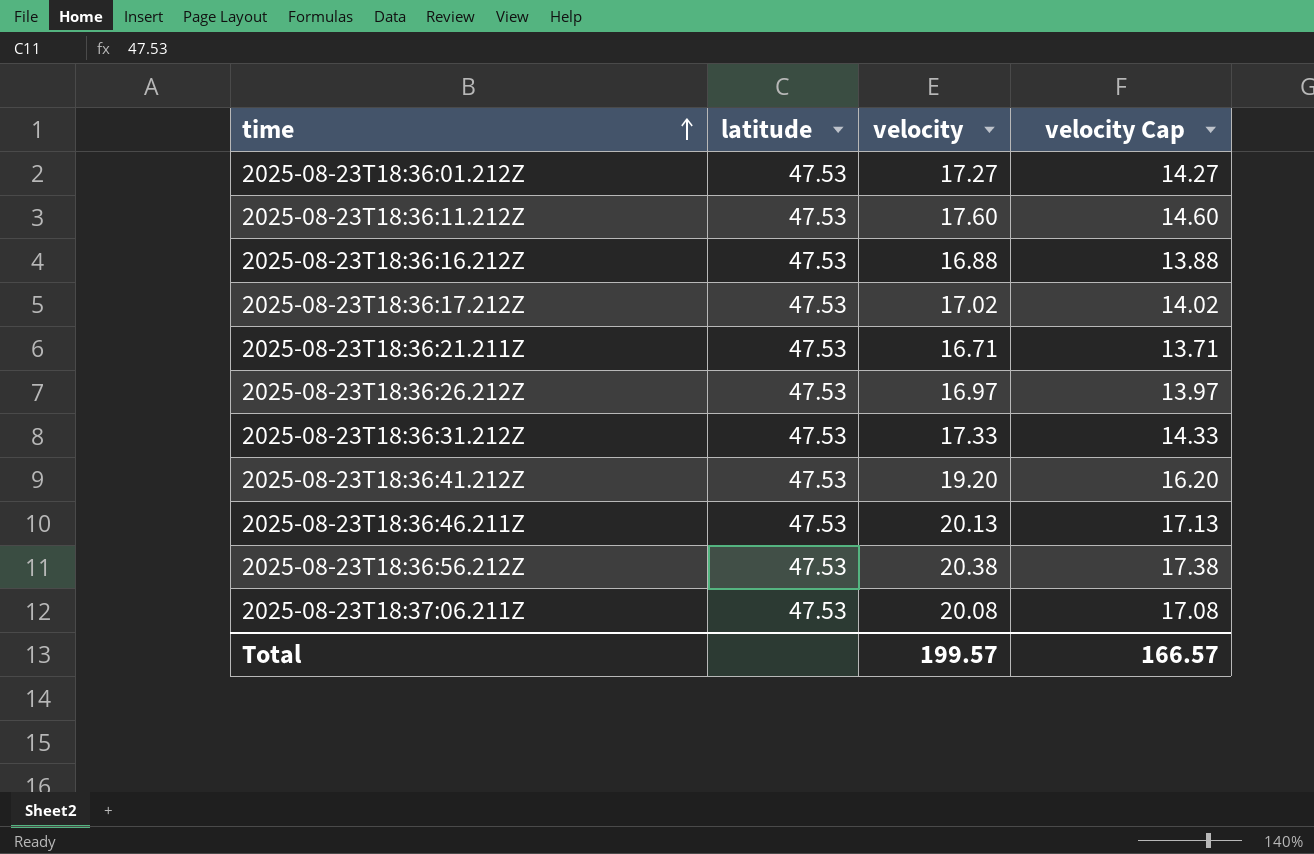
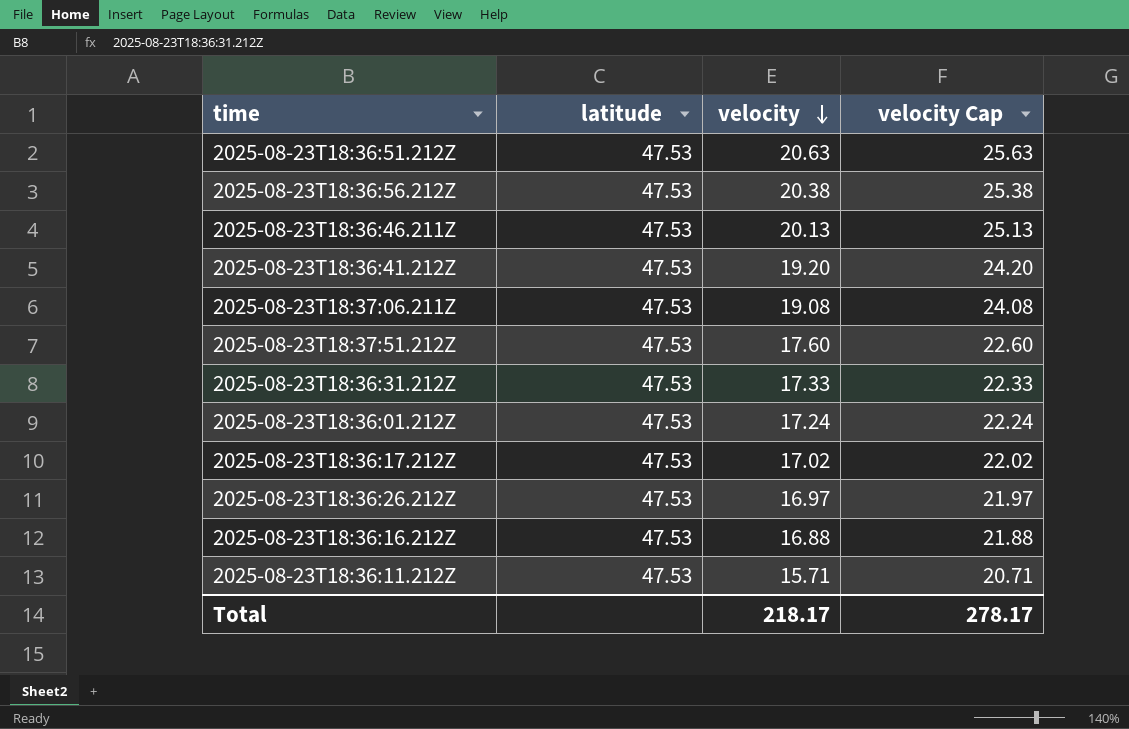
row order: time ascending -> velocity descending
column velocity Cap | formula: [velocity] - 3 -> [velocity] + 5
row 2025-08-23T18:36:21.211Z: 47.53 | 16.71 | 13.71 -> none
row 2025-08-23T18:36:51.212Z: none -> 47.53 | 20.63 | 25.63
2025-08-23T18:37:06.211Z | velocity: 20.08 -> 19.08
row 2025-08-23T18:37:51.212Z: none -> 47.53 | 17.60 | 22.60
2025-08-23T18:36:01.212Z | velocity: 17.27 -> 17.24
2025-08-23T18:36:11.212Z | velocity: 17.60 -> 15.71
Total | velocity: 199.57 -> 218.17
Total | velocity Cap: 166.57 -> 278.17

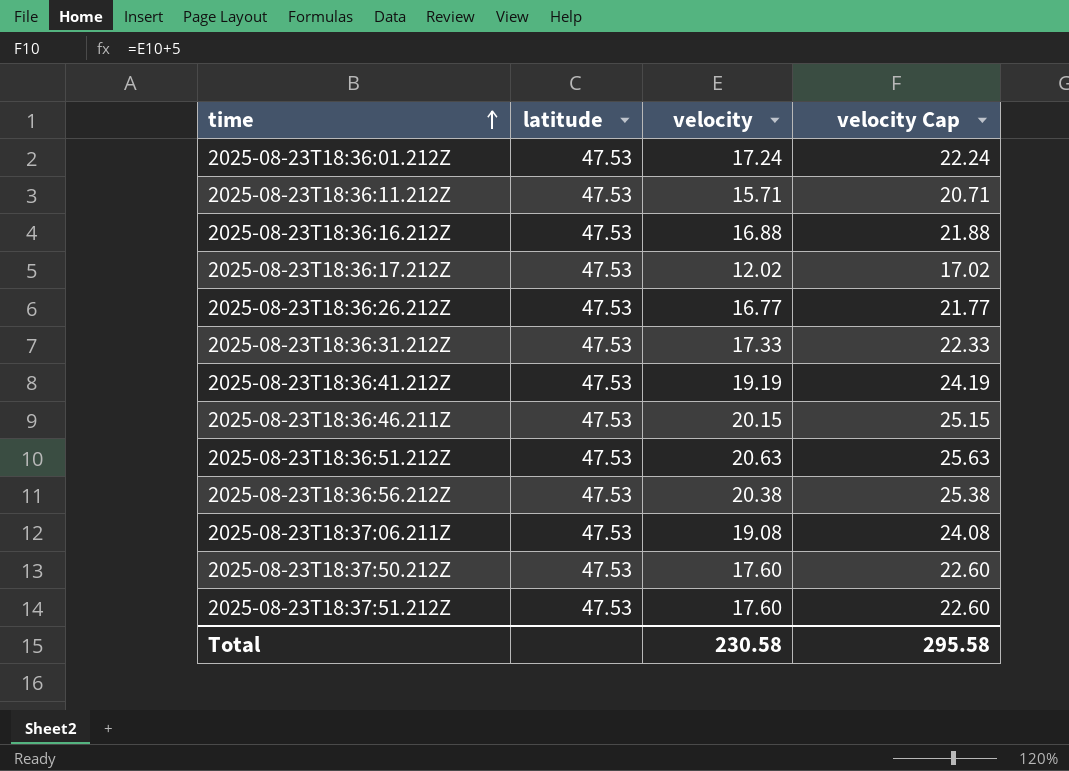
row order: velocity descending -> time ascending
2025-08-23T18:36:17.212Z | velocity: 17.02 -> 12.02
2025-08-23T18:36:17.212Z | velocity Cap: 22.02 -> 17.02
2025-08-23T18:36:26.212Z | velocity: 16.97 -> 16.77
2025-08-23T18:36:26.212Z | velocity Cap: 21.97 -> 21.77
2025-08-23T18:36:41.212Z | velocity: 19.20 -> 19.19
2025-08-23T18:36:41.212Z | velocity Cap: 24.20 -> 24.19
2025-08-23T18:36:46.211Z | velocity: 20.13 -> 20.15
2025-08-23T18:36:46.211Z | velocity Cap: 25.13 -> 25.15
row 2025-08-23T18:37:50.212Z: none -> 47.53 | 17.60 | 22.60
Total | velocity: 218.17 -> 230.58
Total | velocity Cap: 278.17 -> 295.58

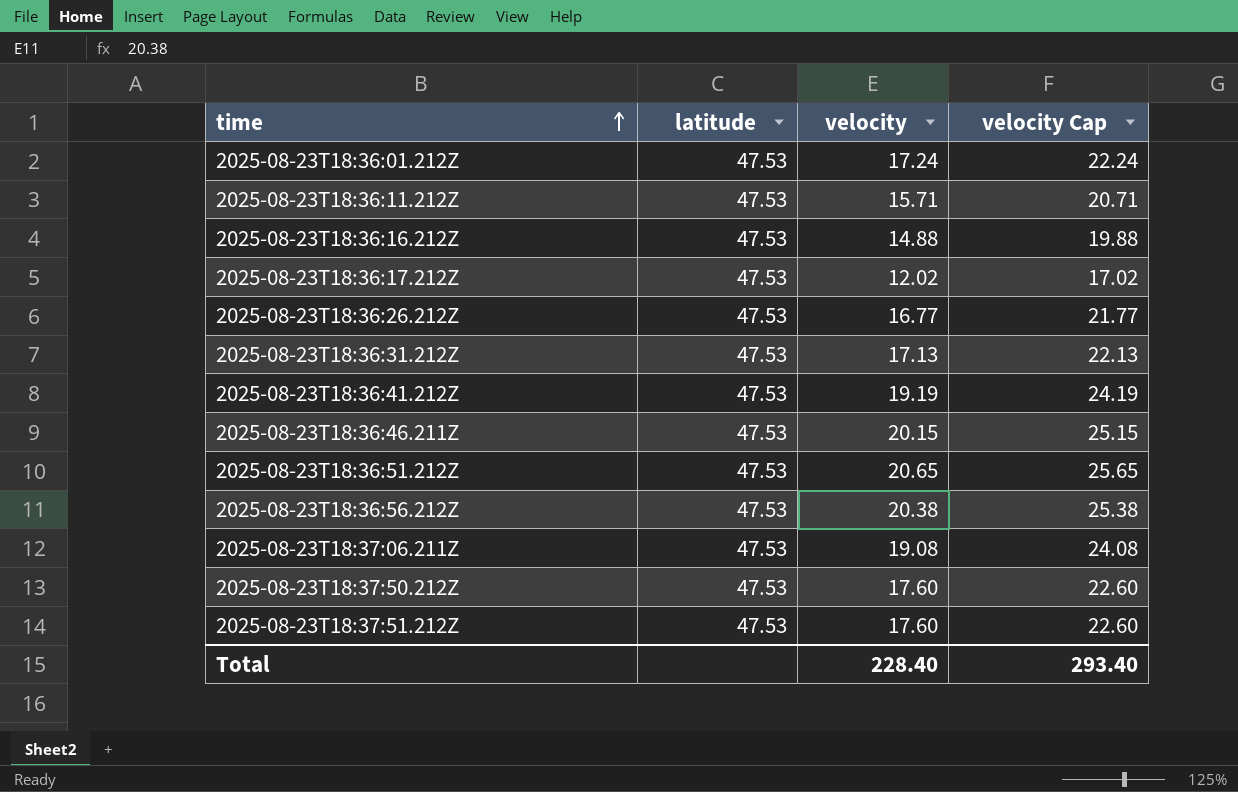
2025-08-23T18:36:16.212Z | velocity: 16.88 -> 14.88
2025-08-23T18:36:16.212Z | velocity Cap: 21.88 -> 19.88
2025-08-23T18:36:31.212Z | velocity: 17.33 -> 17.13
2025-08-23T18:36:31.212Z | velocity Cap: 22.33 -> 22.13
2025-08-23T18:36:51.212Z | velocity: 20.63 -> 20.65
2025-08-23T18:36:51.212Z | velocity Cap: 25.63 -> 25.65
Total | velocity: 230.58 -> 228.40
Total | velocity Cap: 295.58 -> 293.40

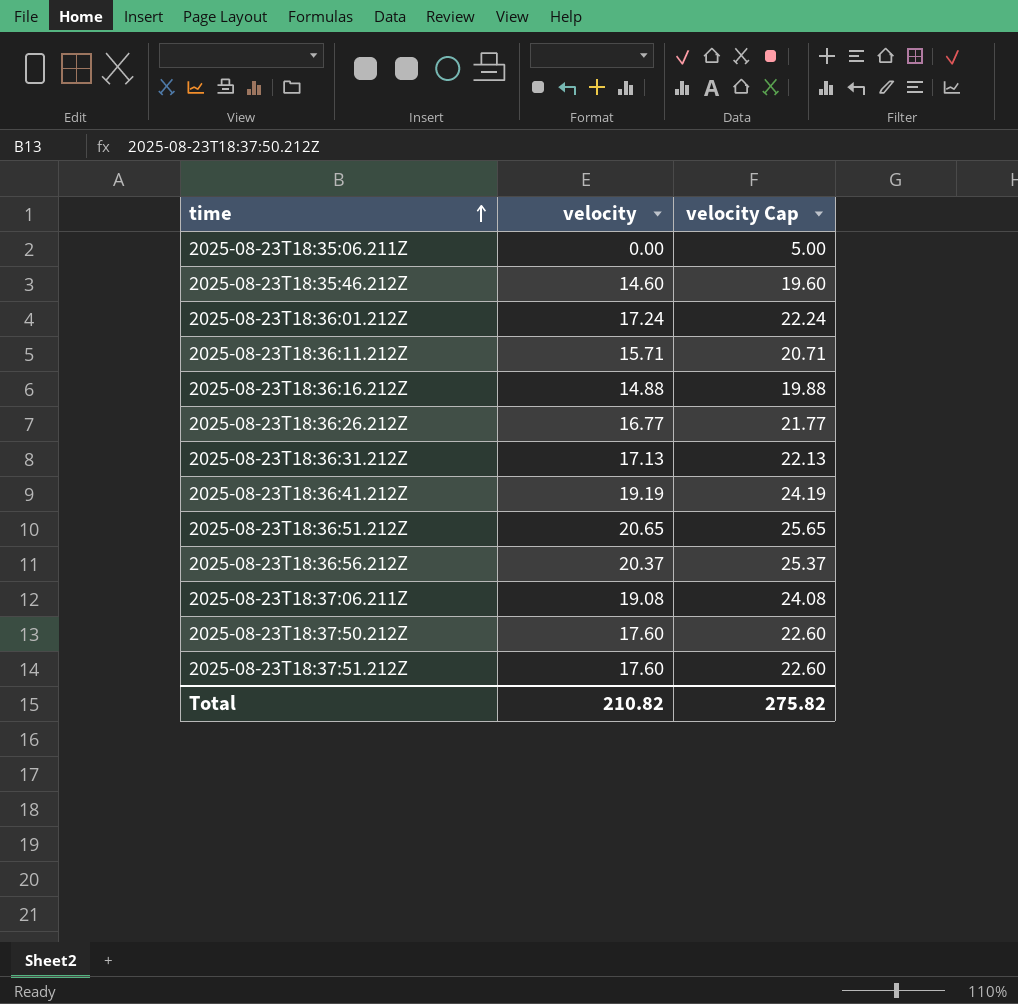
column latitude | position: 2 -> none
row 2025-08-23T18:36:17.212Z: 47.53 | 12.02 | 17.02 -> none
row 2025-08-23T18:36:46.211Z: 47.53 | 20.15 | 25.15 -> none
row 2025-08-23T18:35:06.211Z: none -> 0.00 | 5.00
row 2025-08-23T18:35:46.212Z: none -> 14.60 | 19.60
2025-08-23T18:36:56.212Z | velocity: 20.38 -> 20.37
2025-08-23T18:36:56.212Z | velocity Cap: 25.38 -> 25.37
Total | velocity: 228.40 -> 210.82
Total | velocity Cap: 293.40 -> 275.82

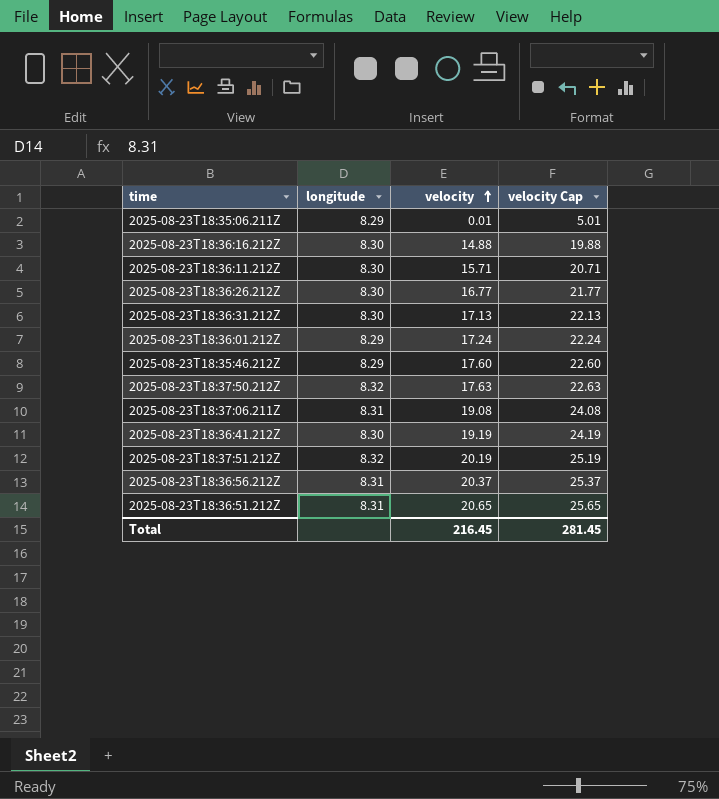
row order: time ascending -> velocity ascending
column longitude | position: none -> 2
2025-08-23T18:35:06.211Z | velocity: 0.00 -> 0.01
2025-08-23T18:35:06.211Z | velocity Cap: 5.00 -> 5.01
2025-08-23T18:35:46.212Z | velocity: 14.60 -> 17.60
2025-08-23T18:35:46.212Z | velocity Cap: 19.60 -> 22.60
2025-08-23T18:37:50.212Z | velocity: 17.60 -> 17.63
2025-08-23T18:37:50.212Z | velocity Cap: 22.60 -> 22.63
2025-08-23T18:37:51.212Z | velocity: 17.60 -> 20.19
2025-08-23T18:37:51.212Z | velocity Cap: 22.60 -> 25.19
Total | velocity: 210.82 -> 216.45
Total | velocity Cap: 275.82 -> 281.45

